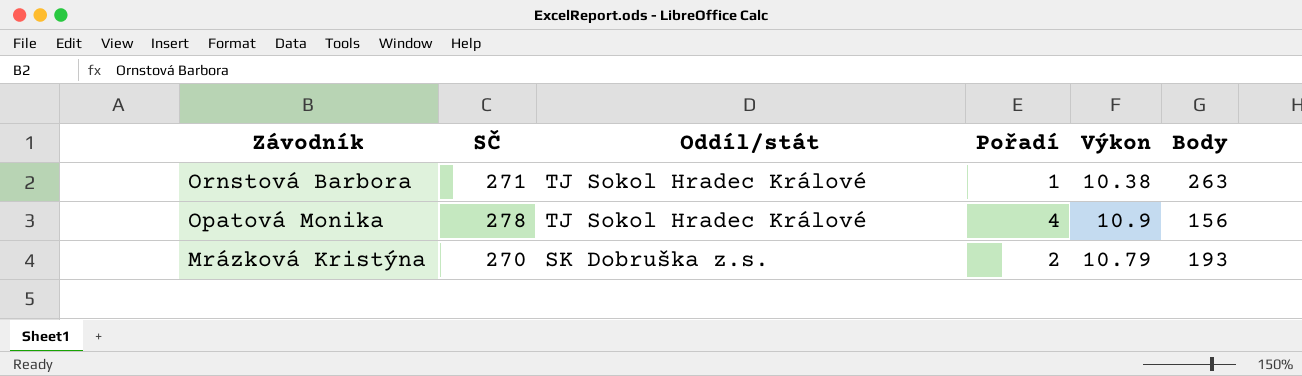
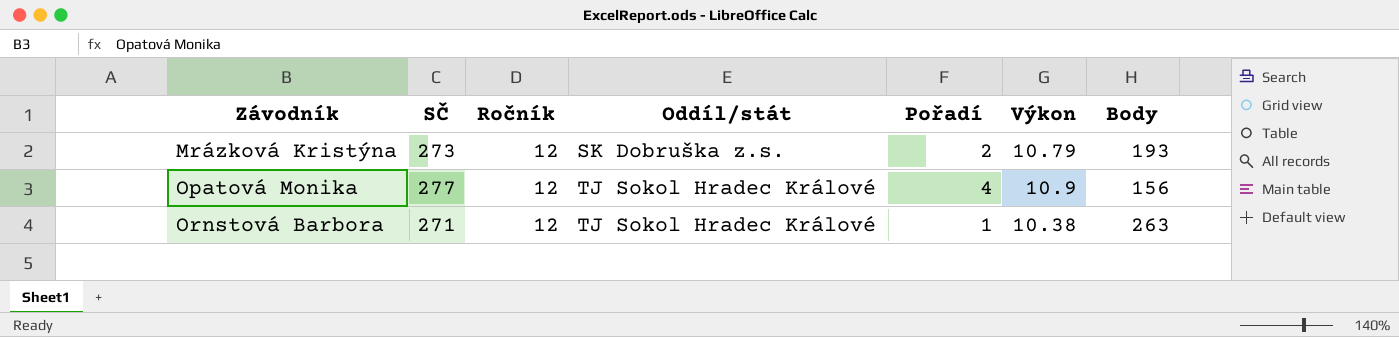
row order: Závodník descending -> Závodník ascending
column Ročník | position: none -> 3
Mrázková Kristýna | SČ: 270 -> 273
Opatová Monika | SČ: 278 -> 277

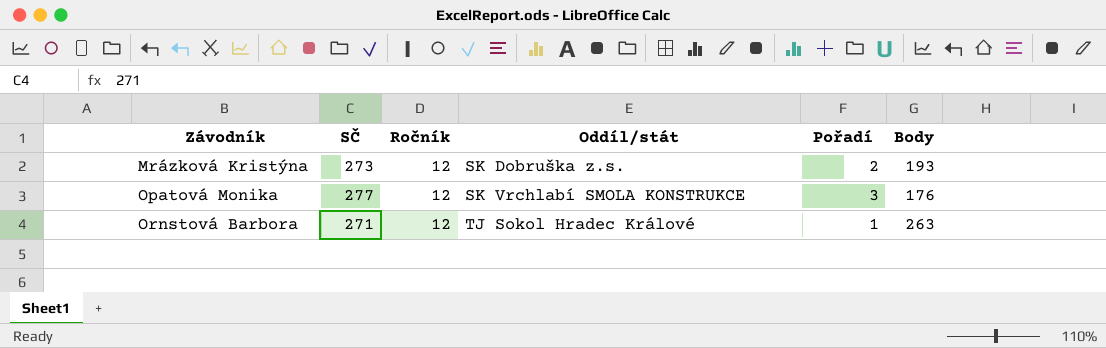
column Výkon | position: 6 -> none
Opatová Monika | Oddíl/stát: TJ Sokol Hradec Králové -> SK Vrchlabí SMOLA KONSTRUKCE
Opatová Monika | Pořadí: 4 -> 3
Opatová Monika | Body: 156 -> 176

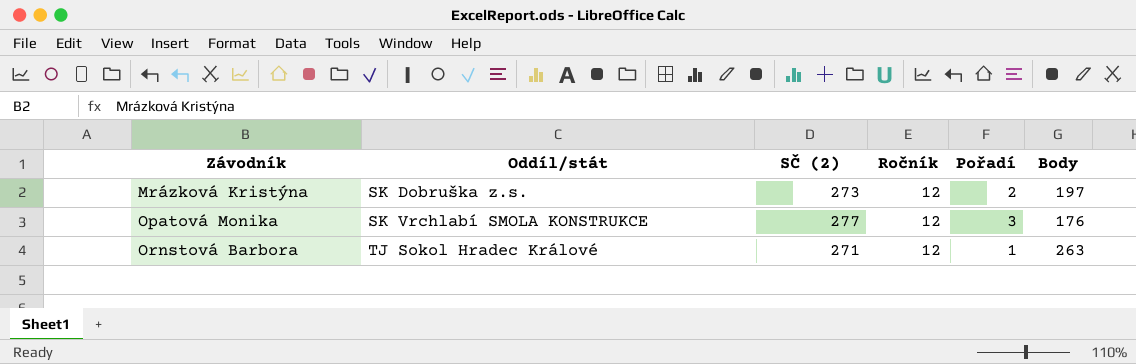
column Oddíl/stát | position: 4 -> 2
column name: SČ -> SČ (2)
Mrázková Kristýna | Body: 193 -> 197

